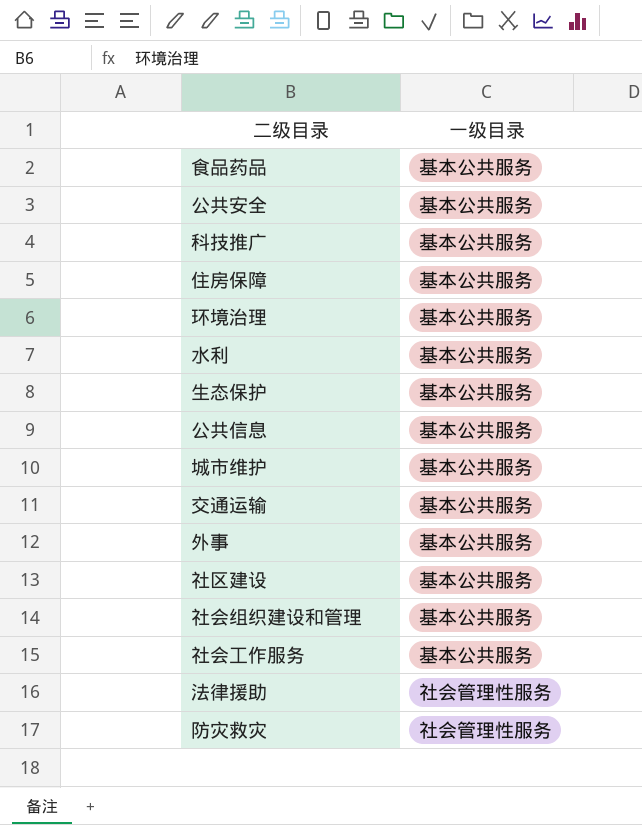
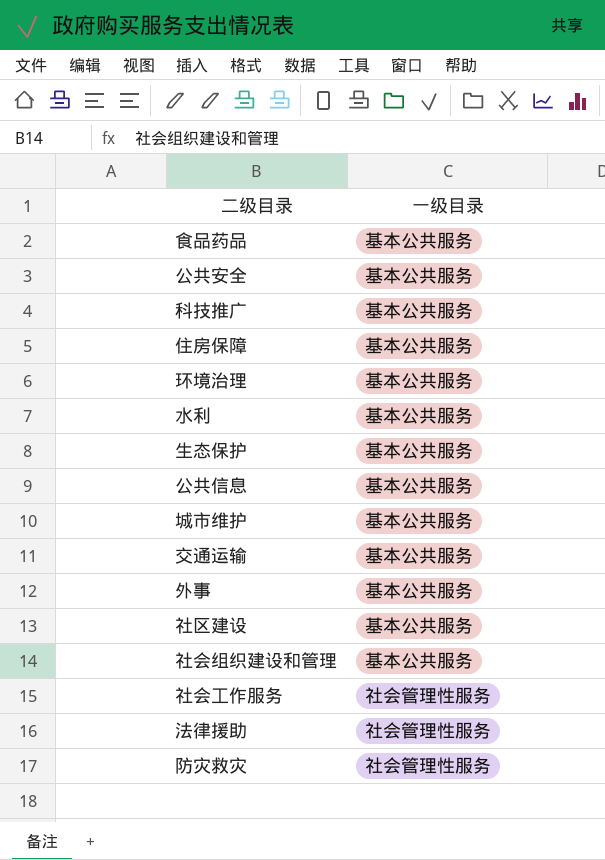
社会工作服务 | 一级目录: 基本公共服务 -> 社会管理性服务

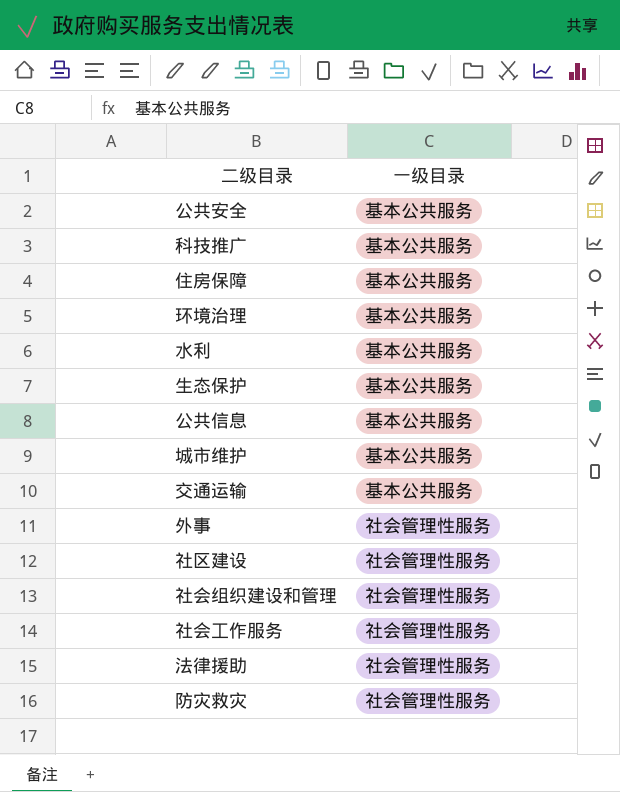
row 食品药品: 基本公共服务 -> none
外事 | 一级目录: 基本公共服务 -> 社会管理性服务
社区建设 | 一级目录: 基本公共服务 -> 社会管理性服务
社会组织建设和管理 | 一级目录: 基本公共服务 -> 社会管理性服务

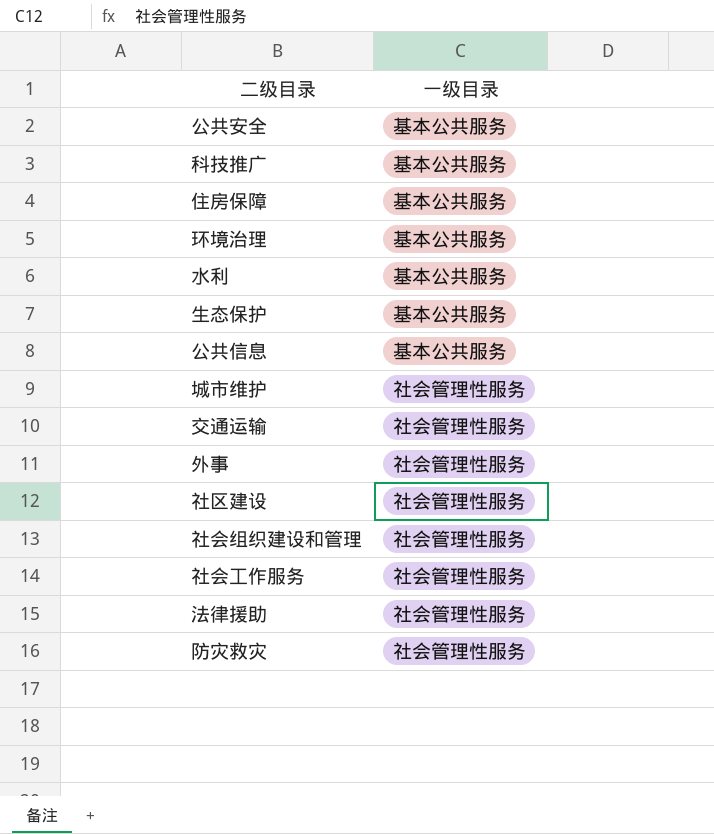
城市维护 | 一级目录: 基本公共服务 -> 社会管理性服务
交通运输 | 一级目录: 基本公共服务 -> 社会管理性服务

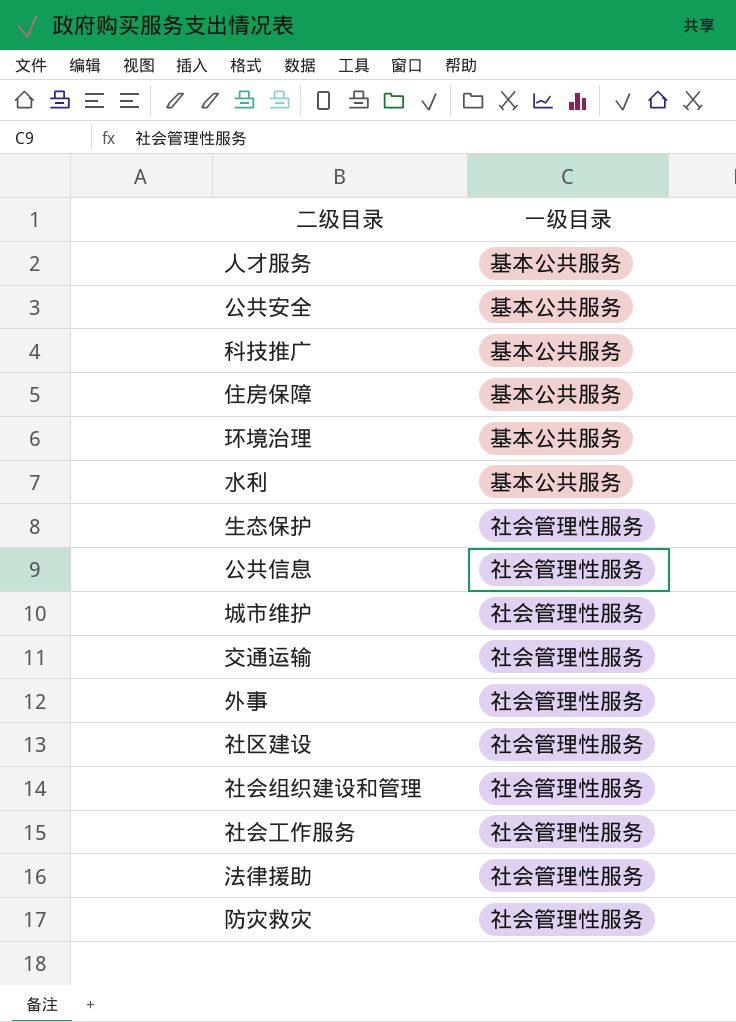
row 人才服务: none -> 基本公共服务
生态保护 | 一级目录: 基本公共服务 -> 社会管理性服务
公共信息 | 一级目录: 基本公共服务 -> 社会管理性服务

